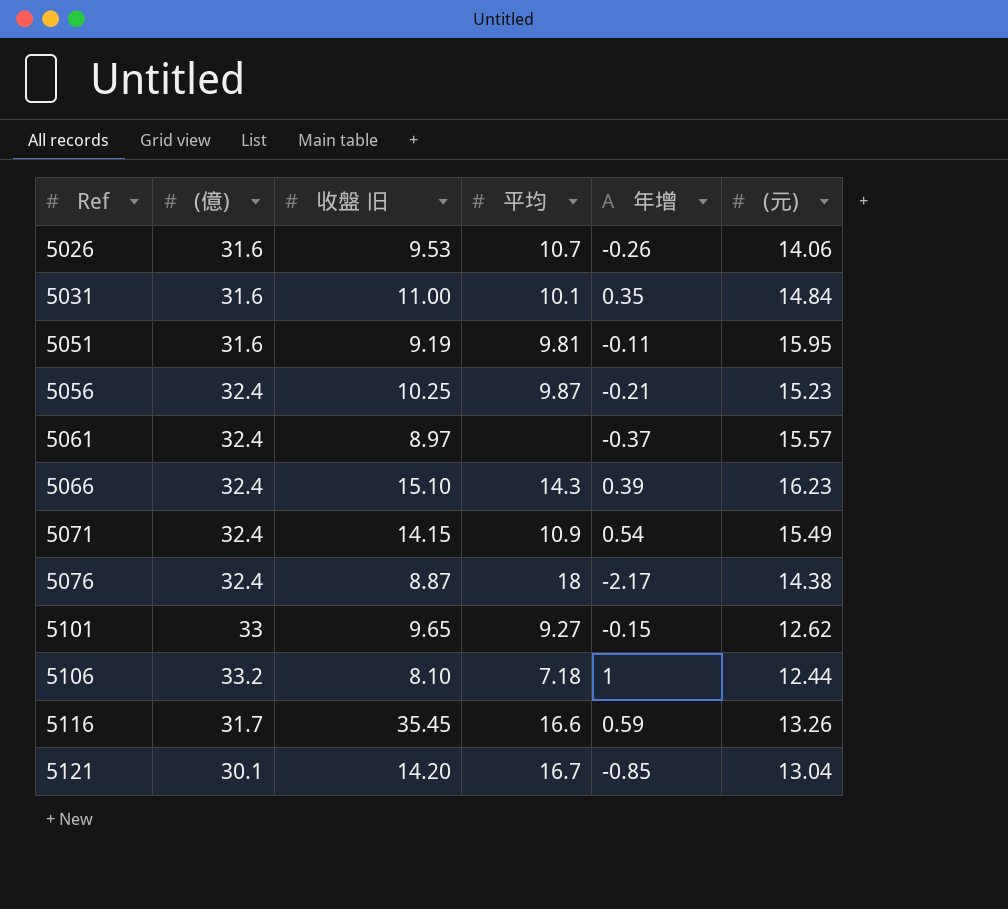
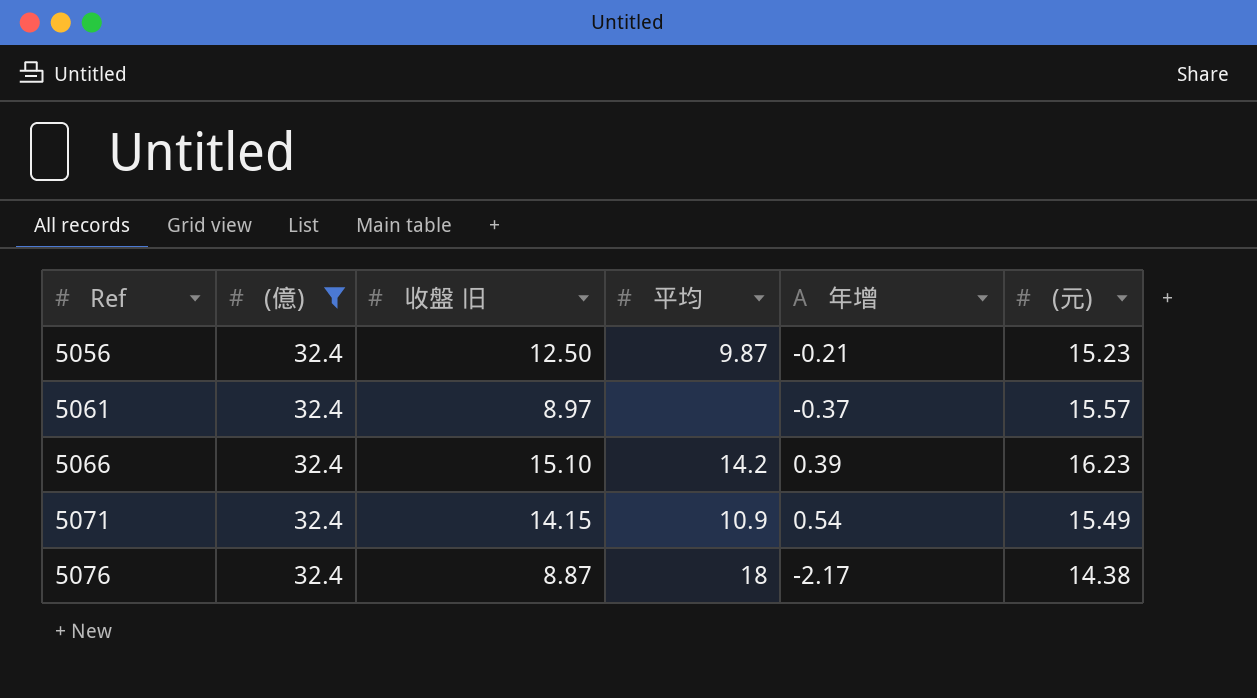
filter: none -> (億) = 32.4
5056 | 收盤 旧: 10.25 -> 12.50
5066 | 平均: 14.3 -> 14.2

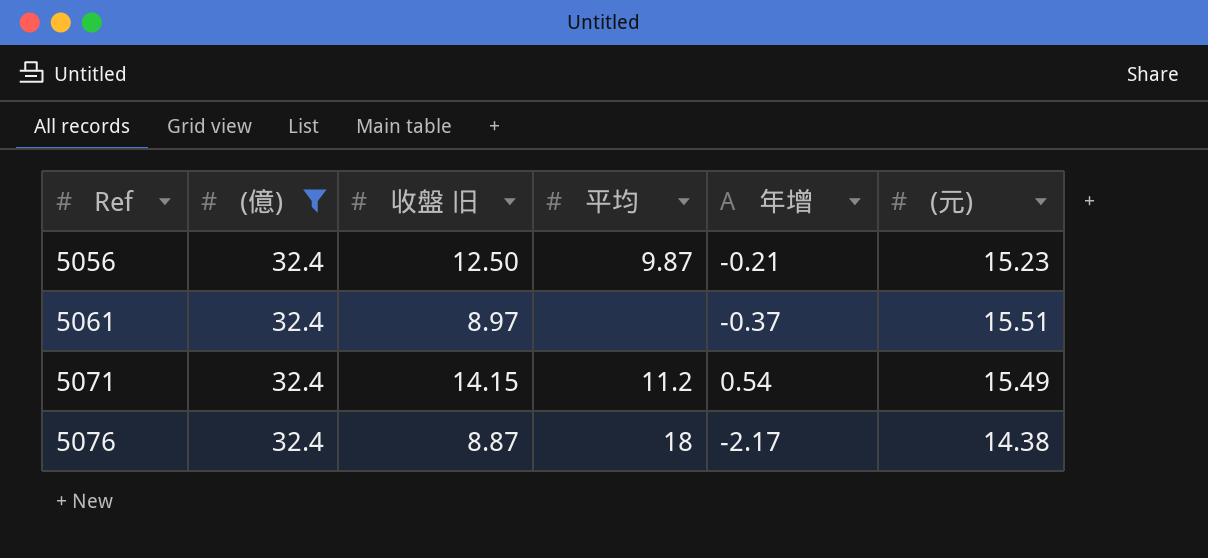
row 5066: 32.4 | 15.10 | 14.2 | 0.39 | 16.23 -> none
5061 | (元): 15.57 -> 15.51
5071 | 平均: 10.9 -> 11.2

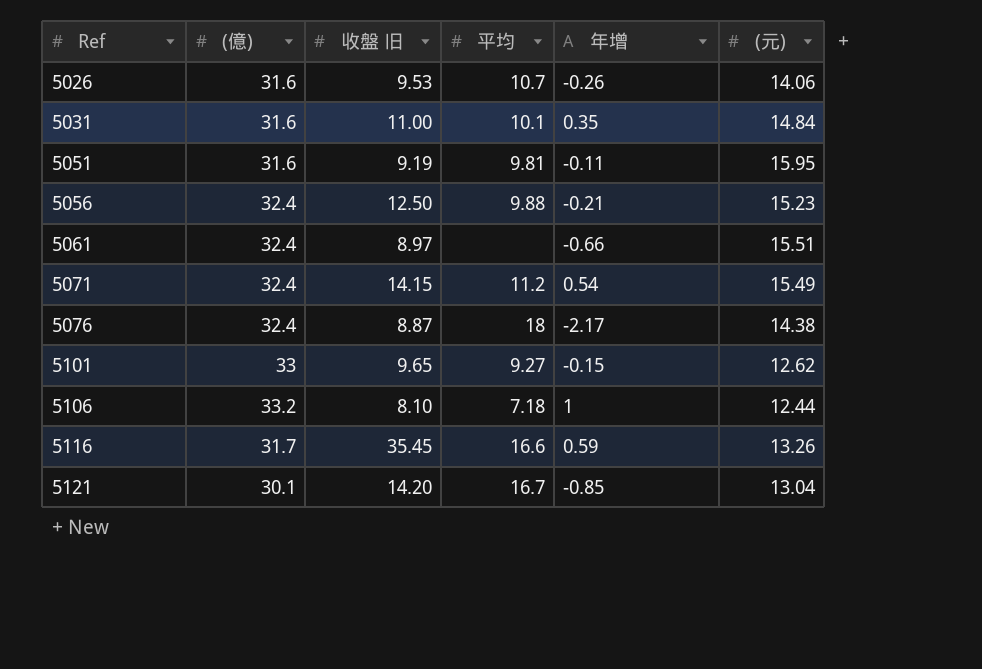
filter: (億) = 32.4 -> none
5056 | 平均: 9.87 -> 9.88
5061 | 年增: -0.37 -> -0.66

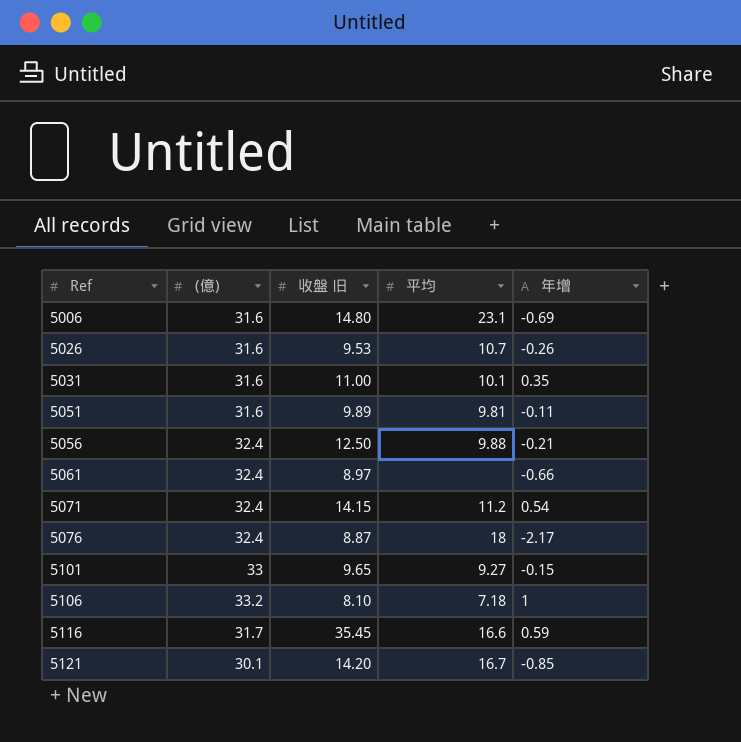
column (元) | position: 6 -> none
row 5006: none -> 31.6 | 14.80 | 23.1 | -0.69
5051 | 收盤 旧: 9.19 -> 9.89

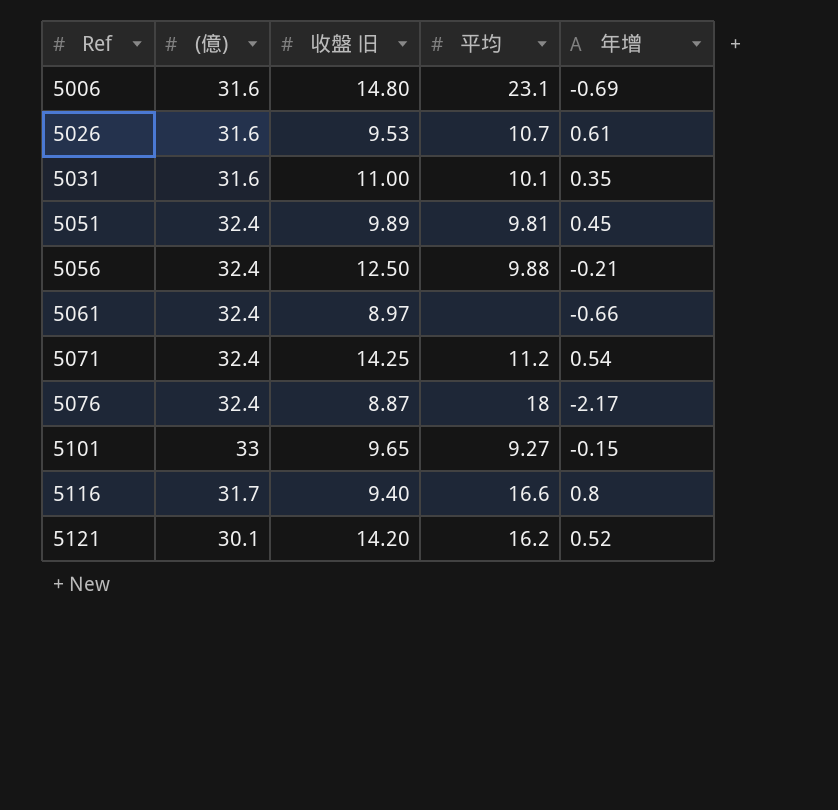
row 5106: 33.2 | 8.10 | 7.18 | 1 -> none
5026 | 年增: -0.26 -> 0.61
5051 | (億): 31.6 -> 32.4
5051 | 年增: -0.11 -> 0.45
5071 | 收盤 旧: 14.15 -> 14.25
5116 | 收盤 旧: 35.45 -> 9.40
5116 | 年增: 0.59 -> 0.8
5121 | 平均: 16.7 -> 16.2
5121 | 年增: -0.85 -> 0.52

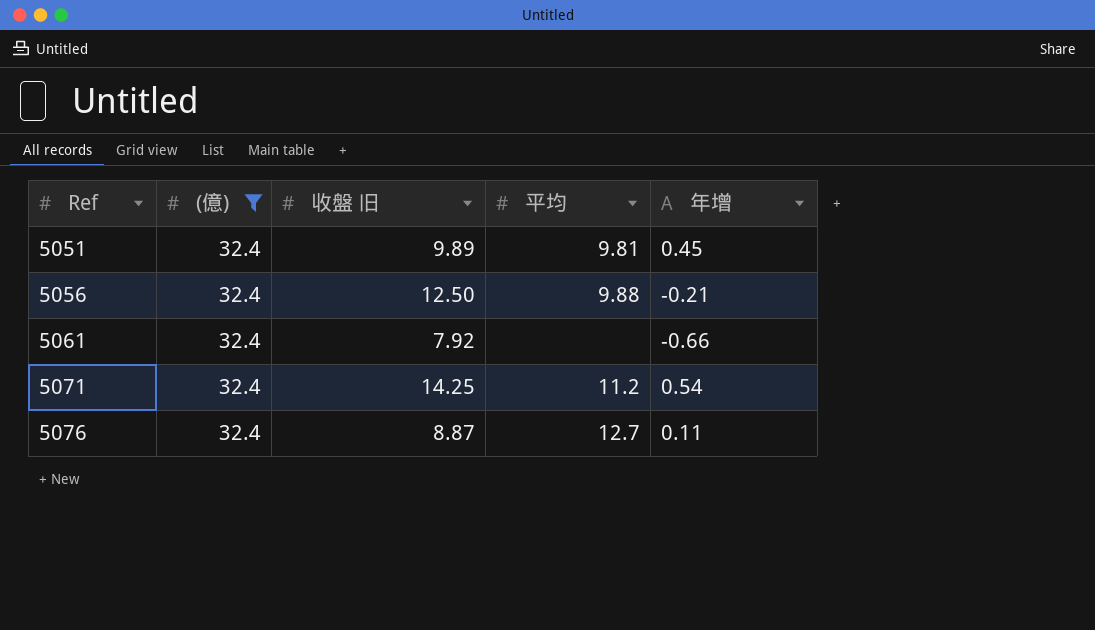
filter: none -> (億) = 32.4
5061 | 收盤 旧: 8.97 -> 7.92
5076 | 平均: 18 -> 12.7
5076 | 年增: -2.17 -> 0.11

